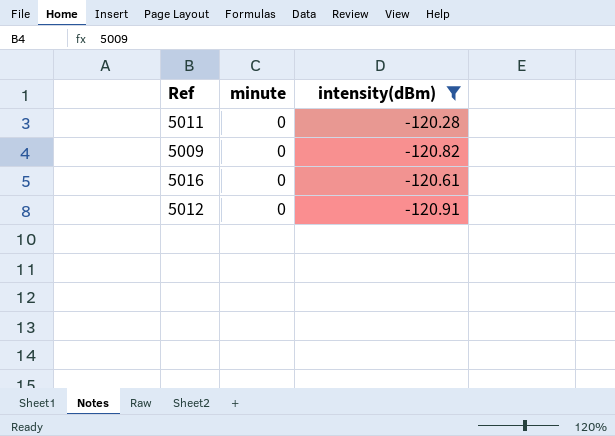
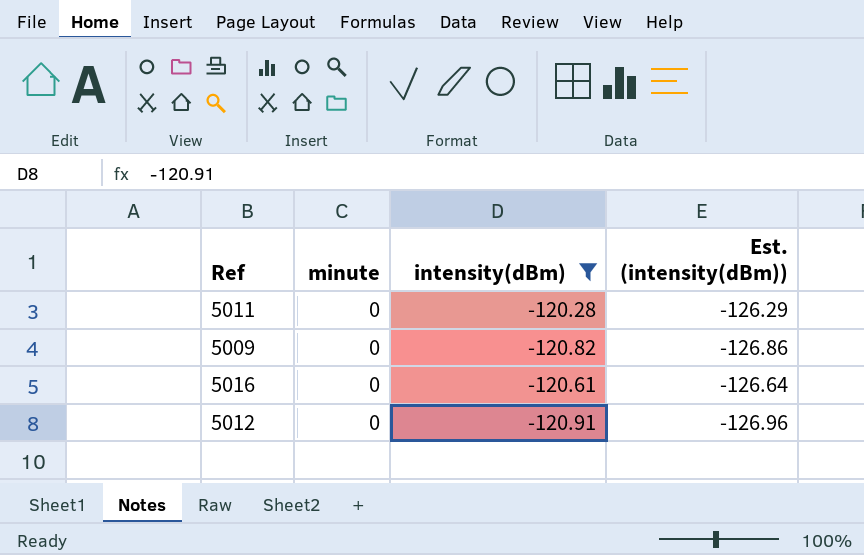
column Est. (intensity(dBm)) | formula: none -> [intensity(dBm)] * 1.05

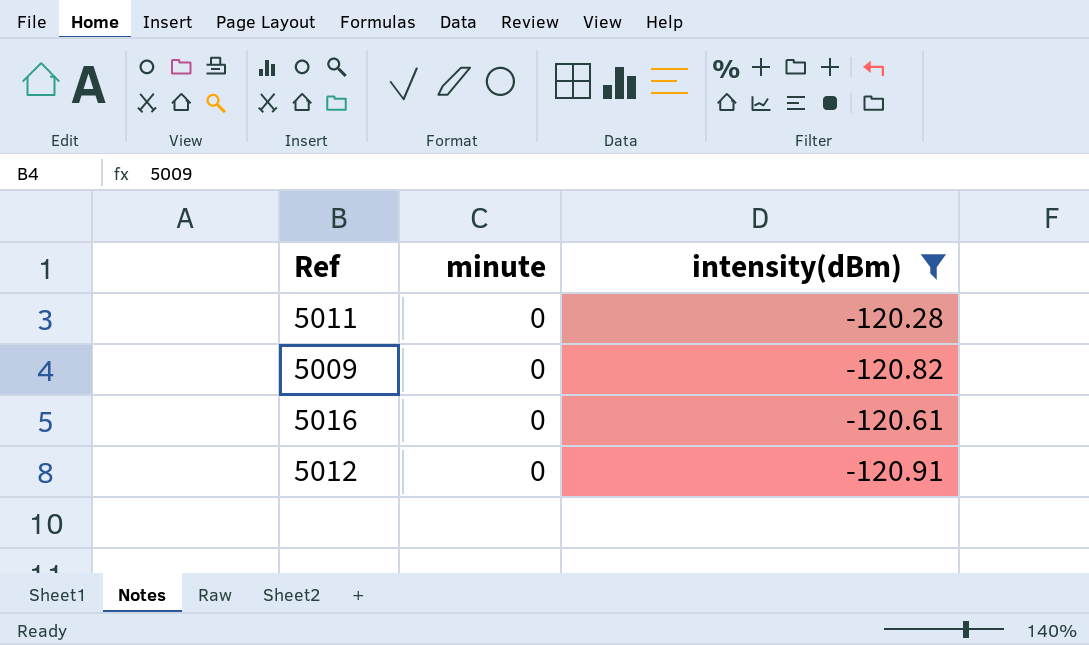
column Est. (intensity(dBm)) | formula: [intensity(dBm)] * 1.05 -> none

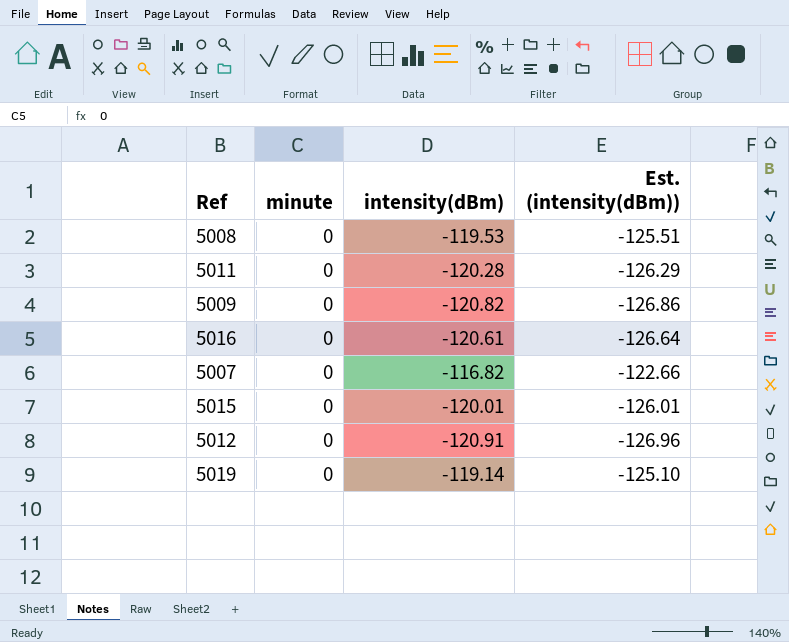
filter: intensity(dBm) <= -120.28 -> none
column Est. (intensity(dBm)) | formula: none -> [intensity(dBm)] * 1.05

